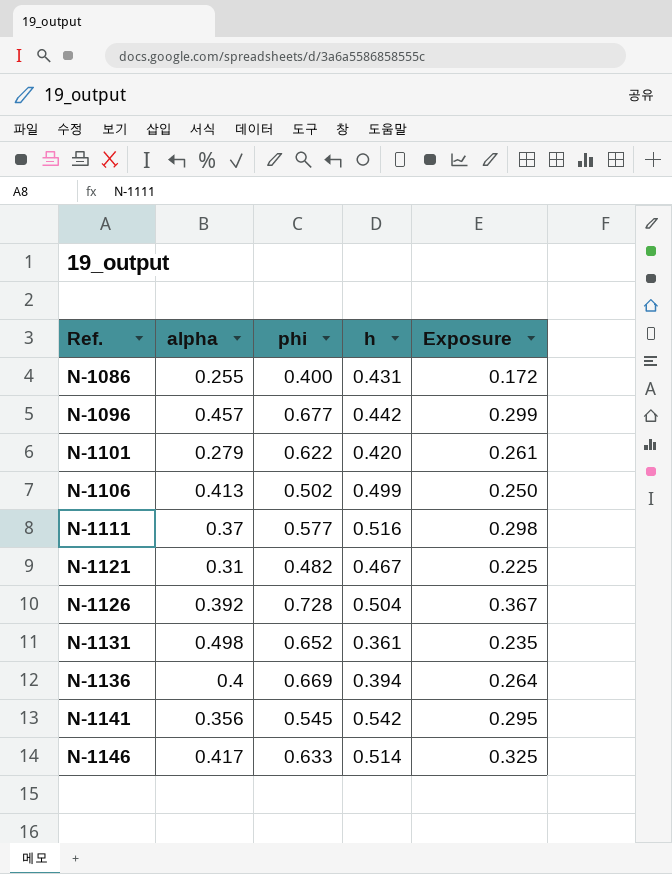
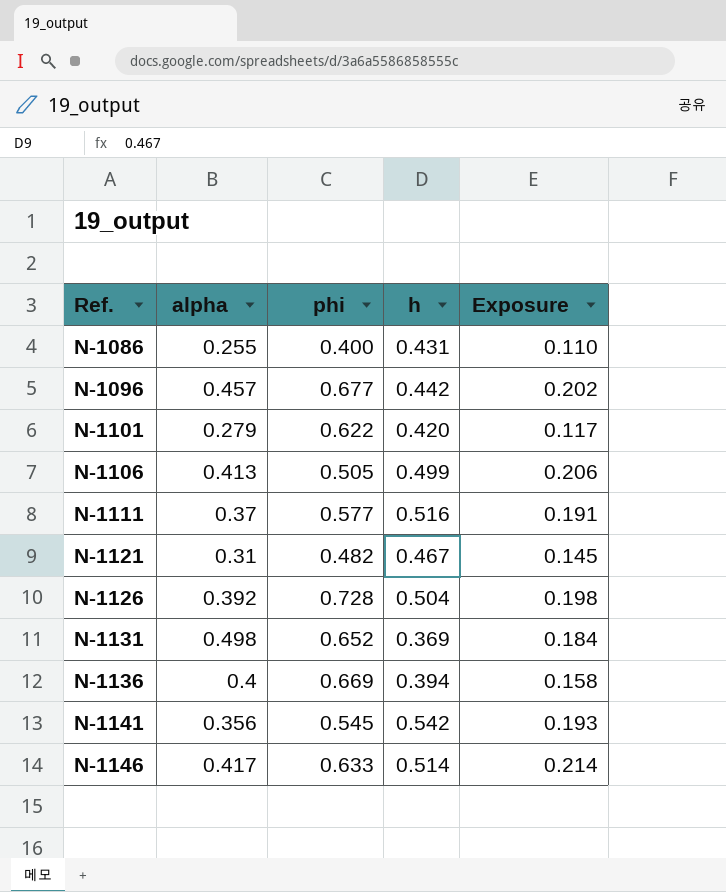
column Exposure | formula: [phi] * [h] -> [alpha] * [h]
N-1106 | phi: 0.502 -> 0.505
N-1131 | h: 0.361 -> 0.369

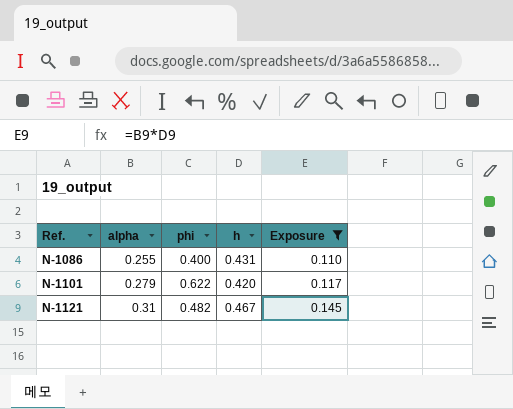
filter: none -> Exposure <= 0.145

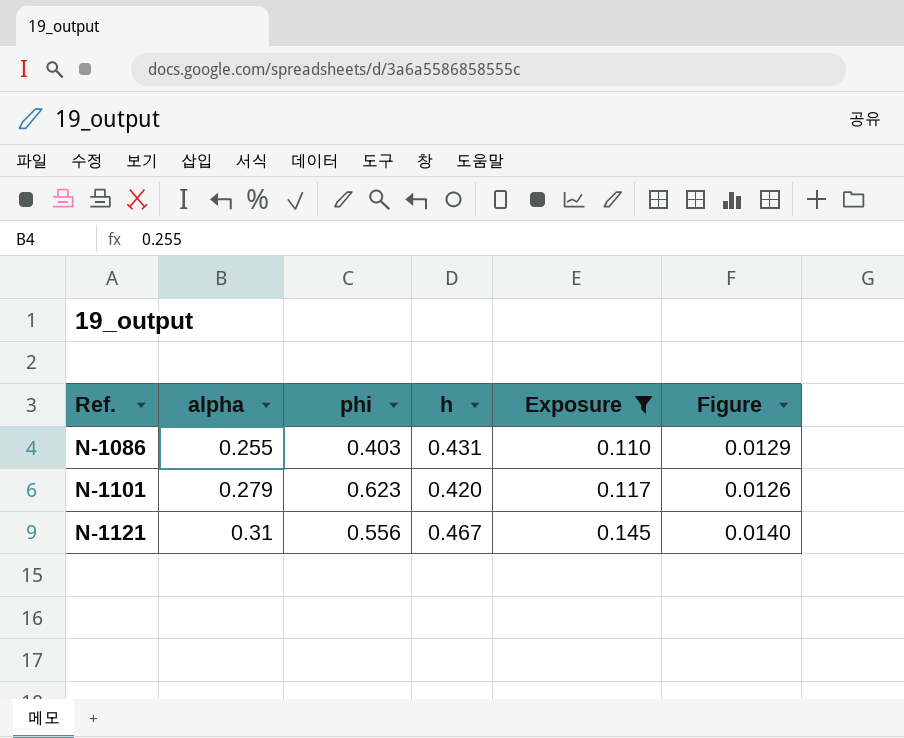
column Figure | formula: none -> [h] * 0.03
N-1086 | phi: 0.400 -> 0.403
N-1101 | phi: 0.622 -> 0.623
N-1121 | phi: 0.482 -> 0.556

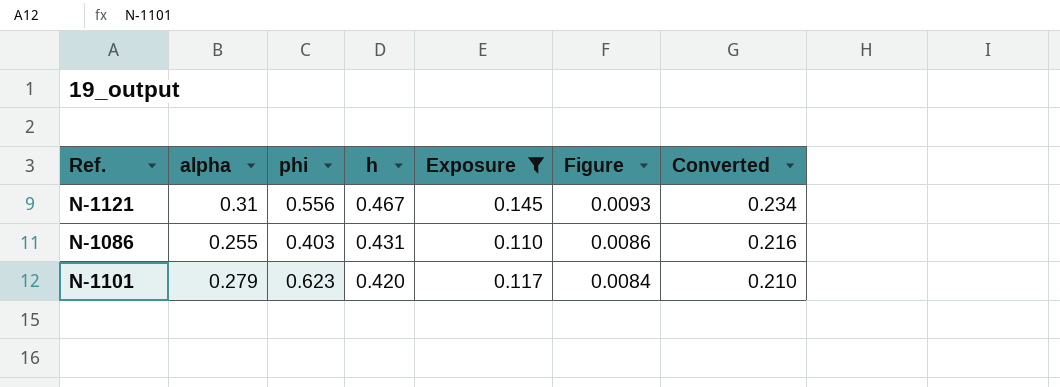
row order: Ref. ascending -> h descending
column Figure | formula: [h] * 0.03 -> [h] * 0.02
column Converted | formula: none -> [h] * 0.5

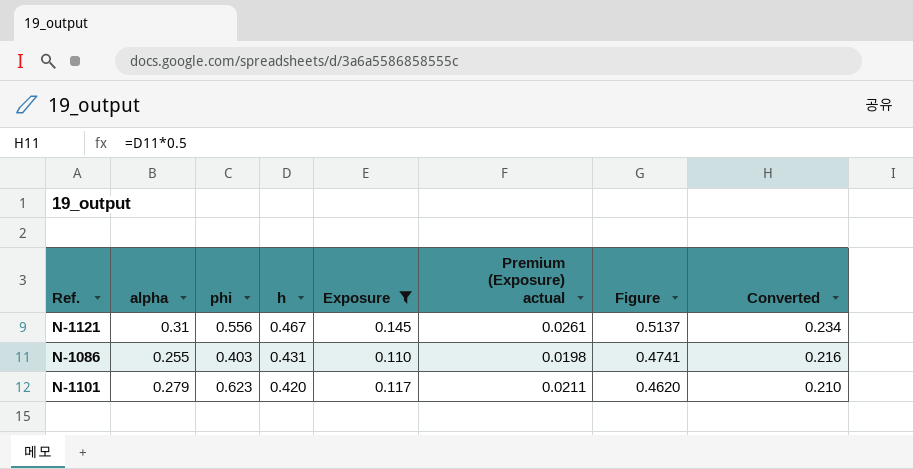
column Premium (Exposure) actual | formula: none -> [Exposure] * 0.18
column Figure | formula: [h] * 0.02 -> [h] * 1.1

